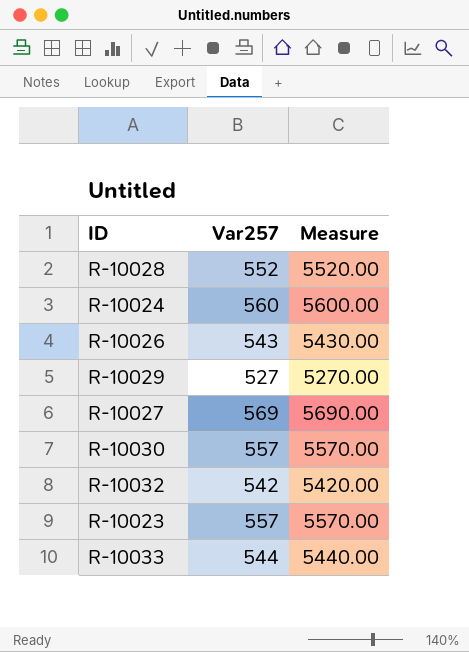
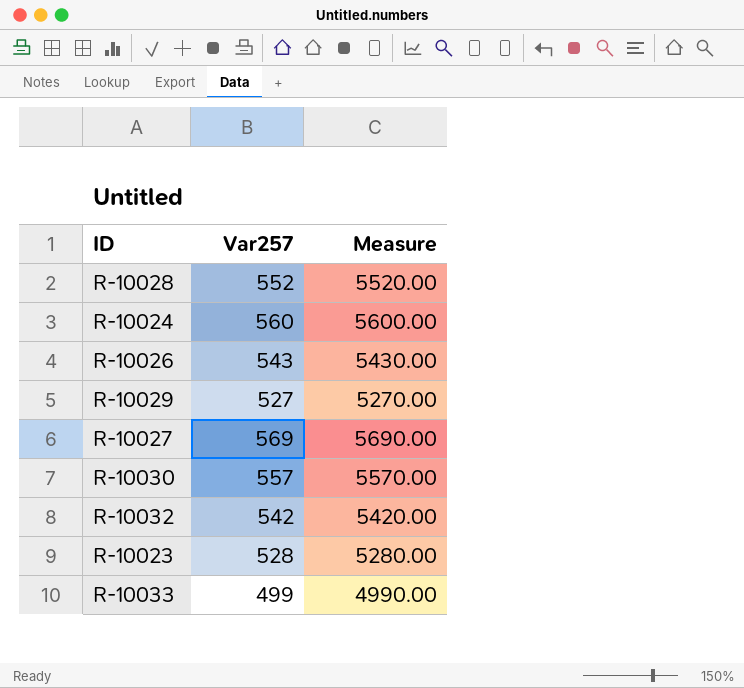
R-10023 | Var257: 557 -> 528
R-10023 | Measure: 5570.00 -> 5280.00
R-10033 | Var257: 544 -> 499
R-10033 | Measure: 5440.00 -> 4990.00

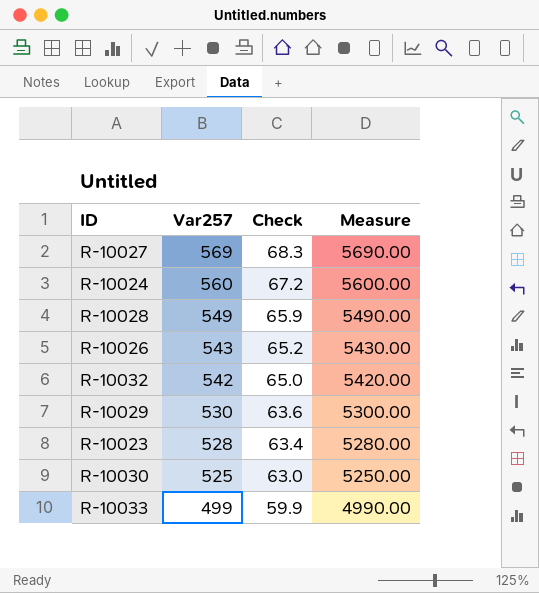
row order: none -> Var257 descending
column Check | formula: none -> [Var257] * 0.12
R-10028 | Var257: 552 -> 549
R-10028 | Measure: 5520.00 -> 5490.00
R-10029 | Var257: 527 -> 530
R-10029 | Measure: 5270.00 -> 5300.00
R-10030 | Var257: 557 -> 525
R-10030 | Measure: 5570.00 -> 5250.00

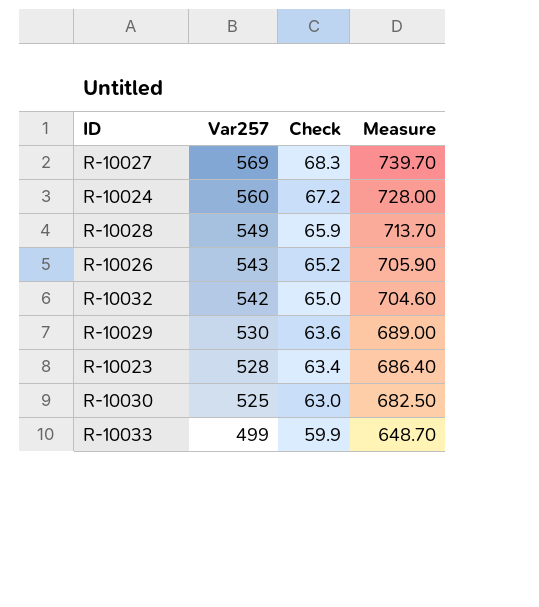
column Measure | formula: [Var257] * 10 -> [Var257] * 1.3

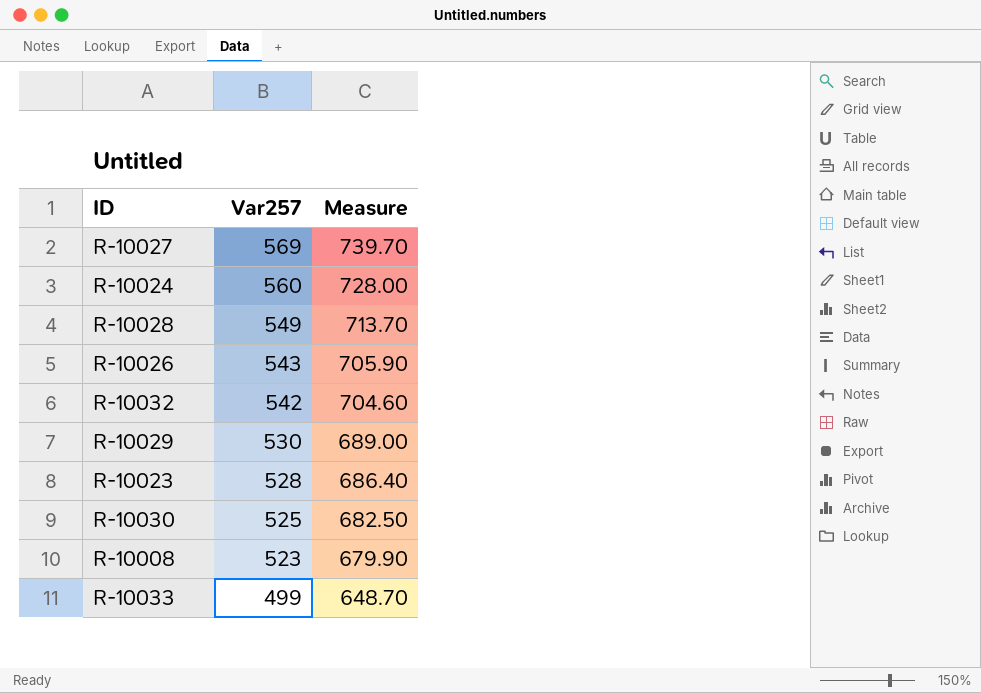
column Check | formula: [Var257] * 0.12 -> none
row R-10008: none -> 523 | 679.90

